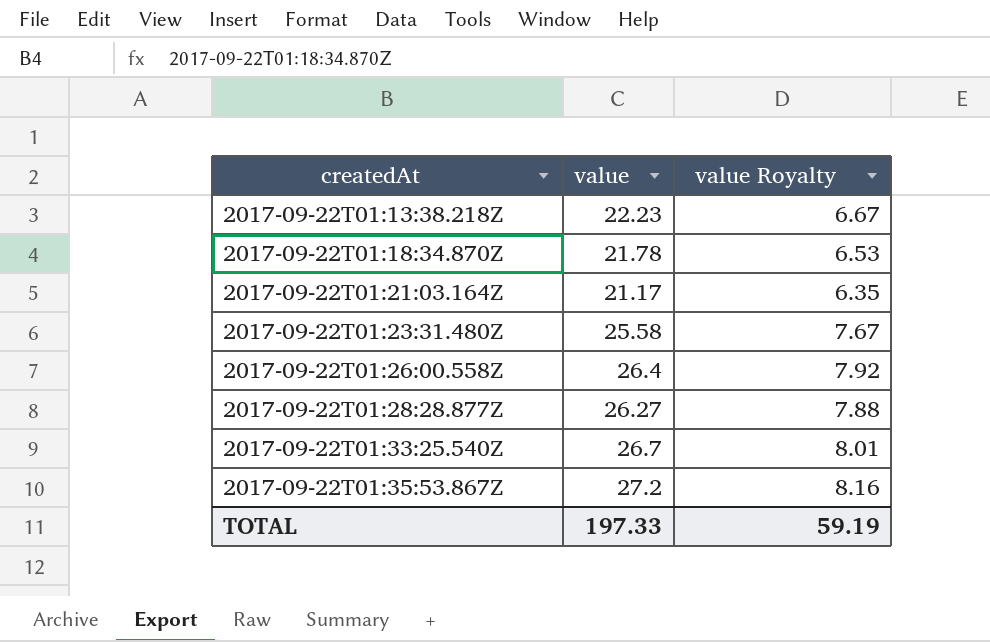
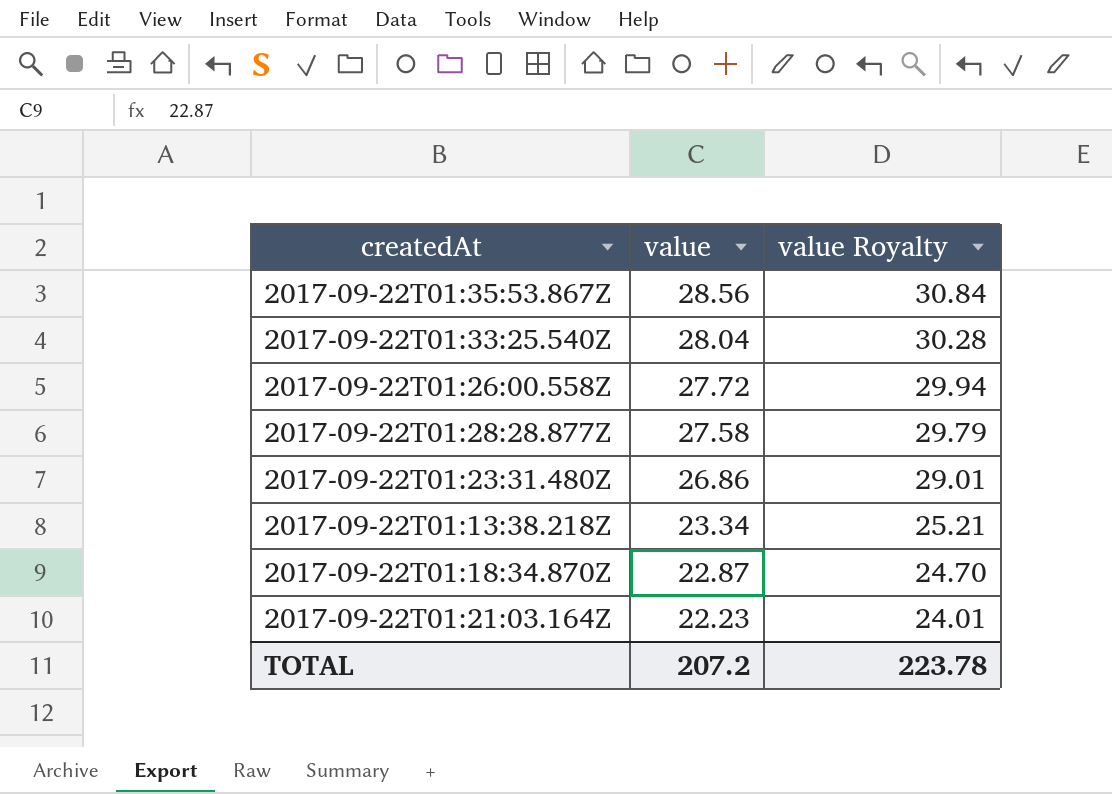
row order: createdAt ascending -> value descending
column value Royalty | formula: [value] * 0.3 -> [value] * 1.08
2017-09-22T01:35:53.867Z | value: 27.2 -> 28.56
2017-09-22T01:33:25.540Z | value: 26.7 -> 28.04
2017-09-22T01:26:00.558Z | value: 26.4 -> 27.72
2017-09-22T01:28:28.877Z | value: 26.27 -> 27.58
2017-09-22T01:23:31.480Z | value: 25.58 -> 26.86
2017-09-22T01:13:38.218Z | value: 22.23 -> 23.34
2017-09-22T01:18:34.870Z | value: 21.78 -> 22.87
2017-09-22T01:21:03.164Z | value: 21.17 -> 22.23
TOTAL | value: 197.33 -> 207.2
TOTAL | value Royalty: 59.19 -> 223.78

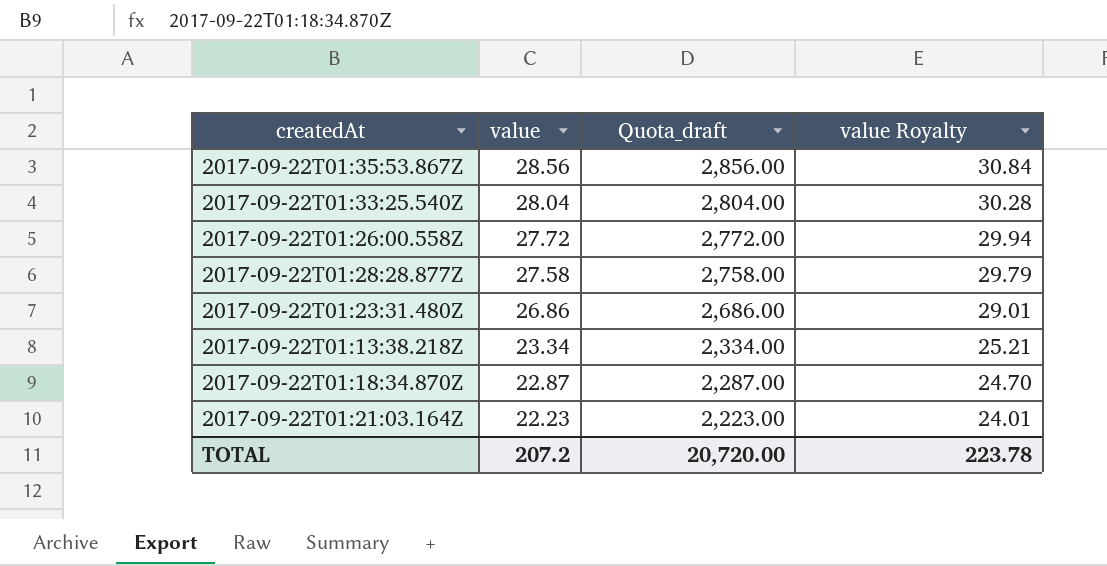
column Quota_draft | formula: none -> [value] * 100

